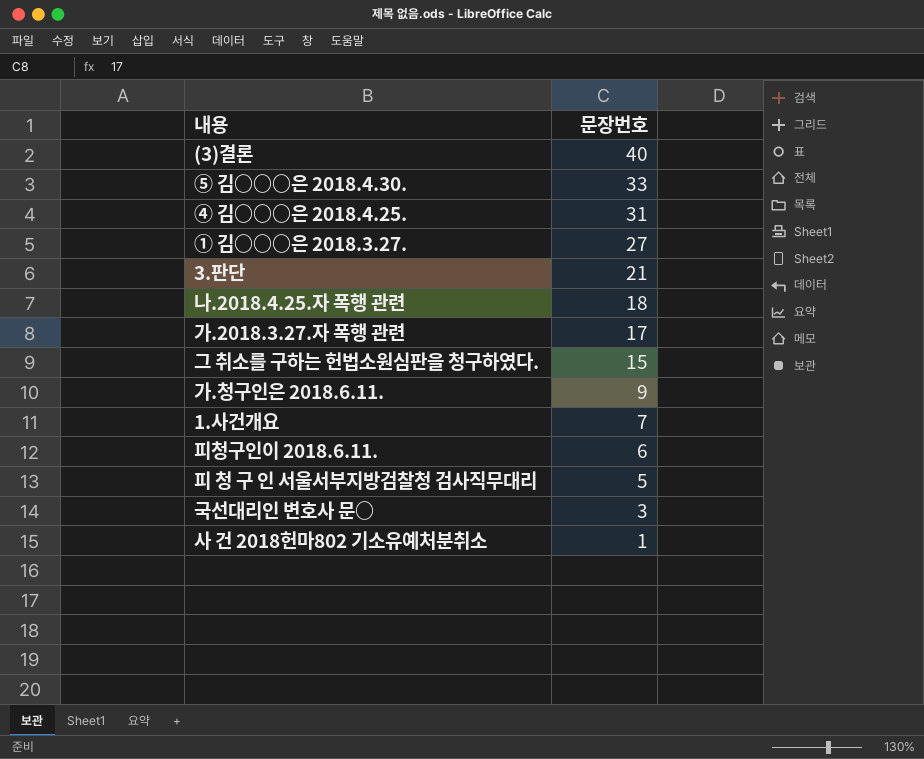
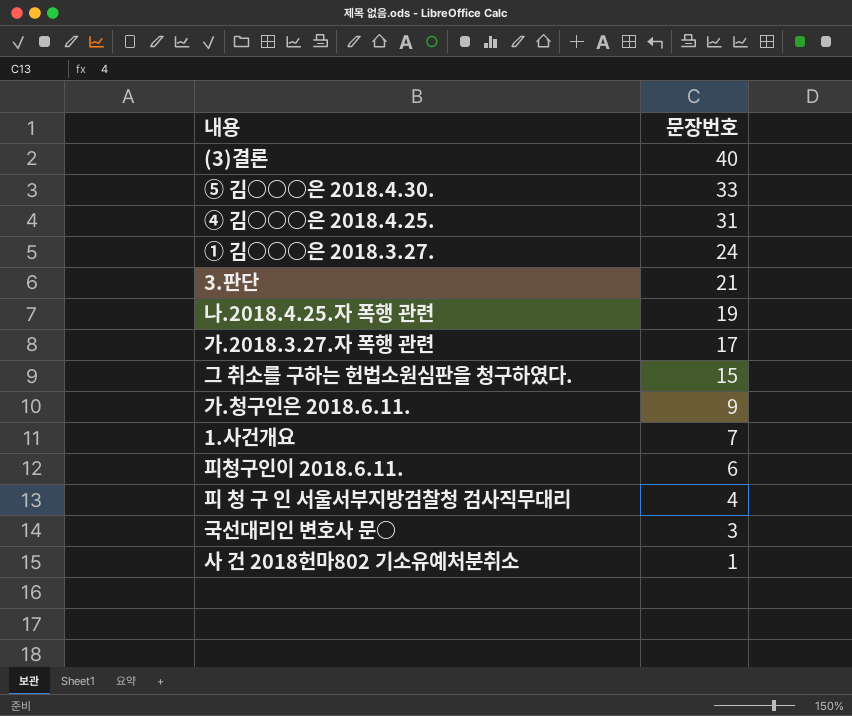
① 김○○○은 2018.3.27. | 문장번호: 27 -> 24
나.2018.4.25.자 폭행 관련 | 문장번호: 18 -> 19
피 청 구 인 서울서부지방검찰청 검사직무대리 | 문장번호: 5 -> 4

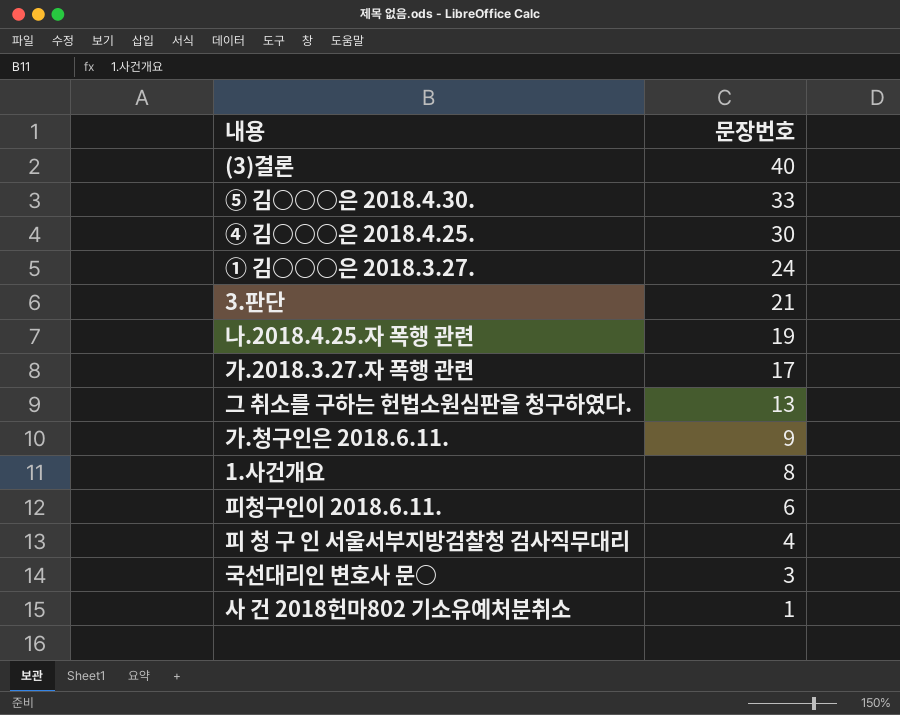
④ 김○○○은 2018.4.25. | 문장번호: 31 -> 30
그 취소를 구하는 헌법소원심판을 청구하였다. | 문장번호: 15 -> 13
1.사건개요 | 문장번호: 7 -> 8

